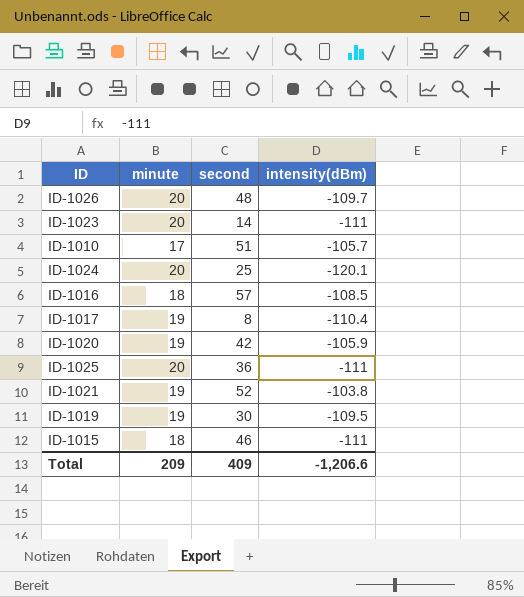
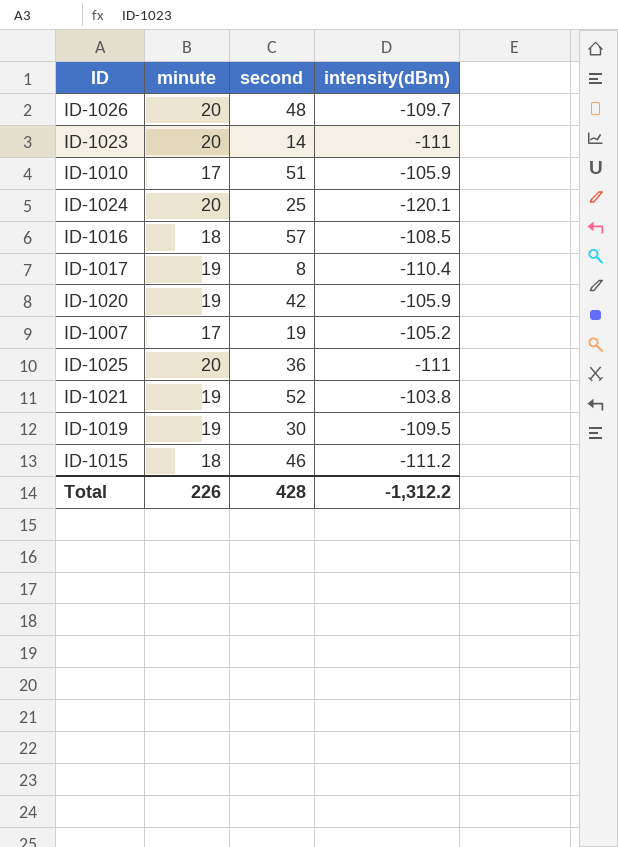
ID-1010 | intensity(dBm): -105.7 -> -105.9
row ID-1007: none -> 17 | 19 | -105.2
ID-1015 | intensity(dBm): -111 -> -111.2
Total | minute: 209 -> 226
Total | second: 409 -> 428
Total | intensity(dBm): -1,206.6 -> -1,312.2

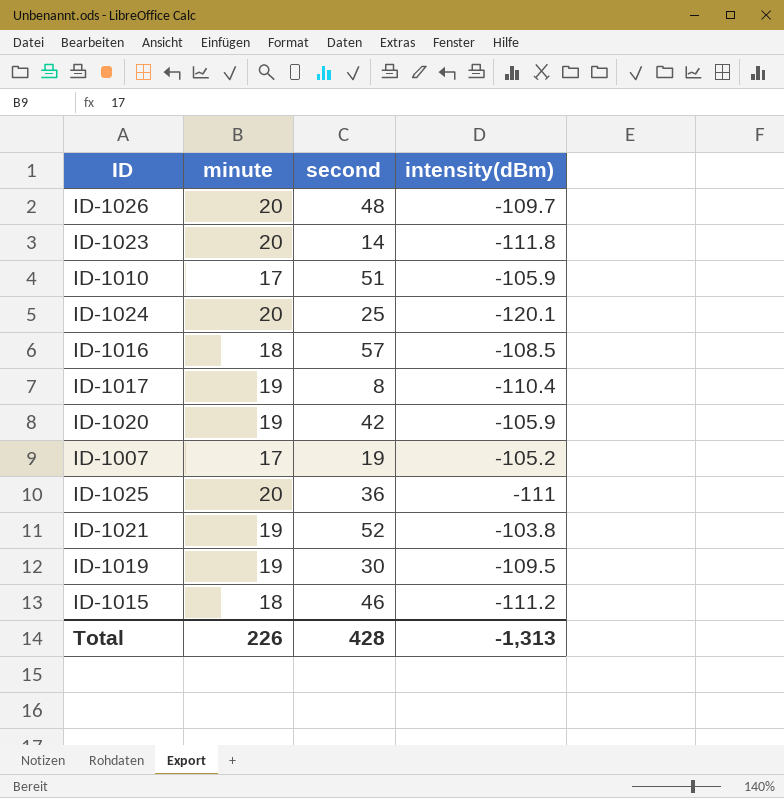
ID-1023 | intensity(dBm): -111 -> -111.8
Total | intensity(dBm): -1,312.2 -> -1,313

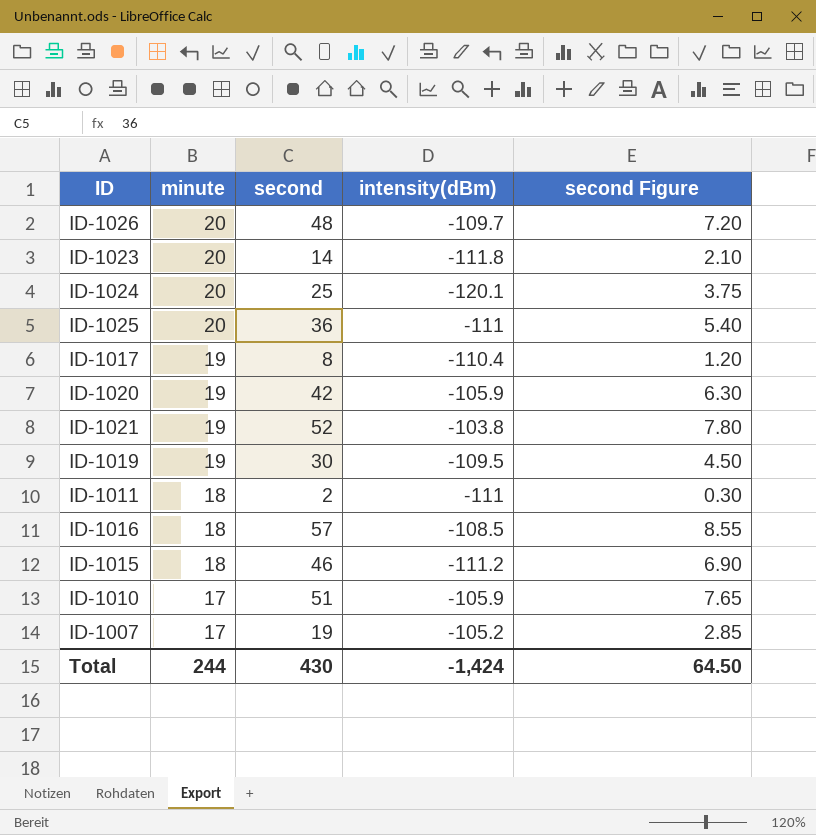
row order: none -> minute descending
column second Figure | formula: none -> [second] * 0.15
row ID-1011: none -> 18 | 2 | -111 | 0.30
Total | minute: 226 -> 244
Total | second: 428 -> 430
Total | intensity(dBm): -1,313 -> -1,424

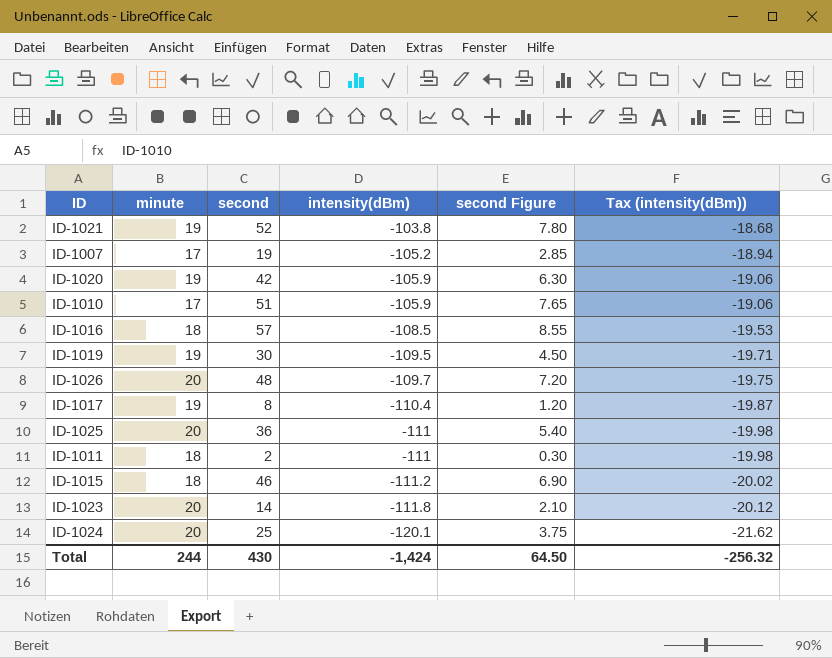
row order: minute descending -> intensity(dBm) descending
column Tax (intensity(dBm)) | formula: none -> [intensity(dBm)] * 0.18

